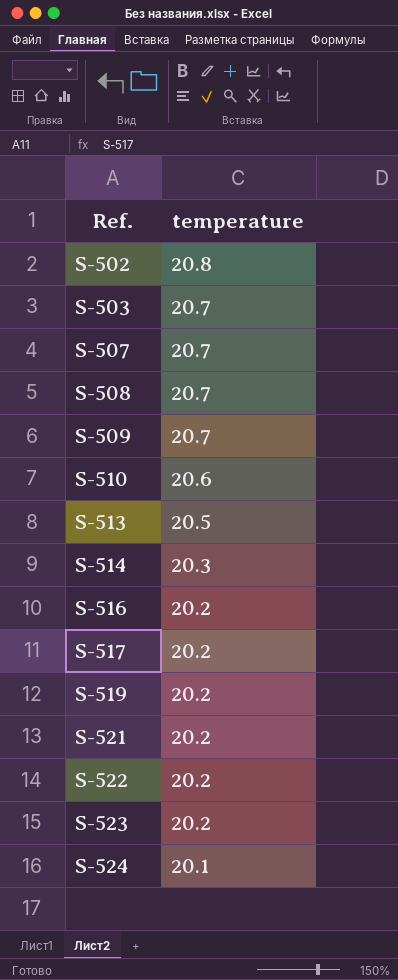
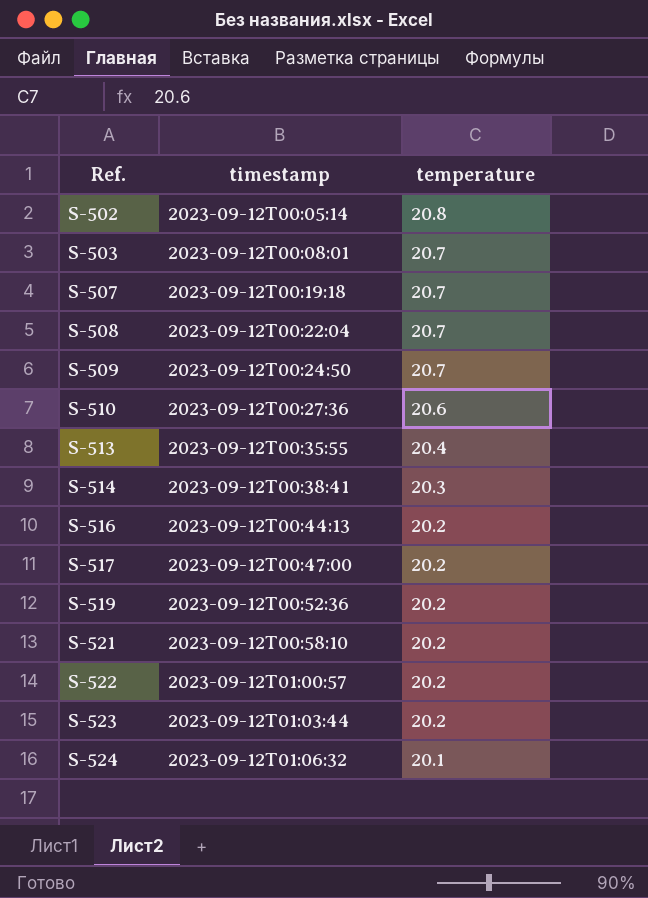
column timestamp | position: none -> 2
S-513 | temperature: 20.5 -> 20.4

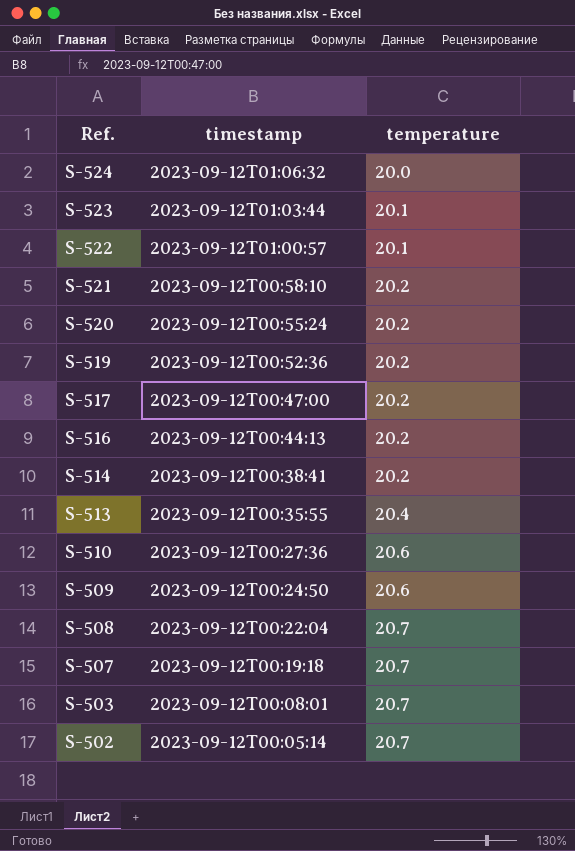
row order: Ref. ascending -> Ref. descending
S-524 | temperature: 20.1 -> 20.0
S-523 | temperature: 20.2 -> 20.1
S-522 | temperature: 20.2 -> 20.1
row S-520: none -> 2023-09-12T00:55:24 | 20.2
S-514 | temperature: 20.3 -> 20.2
S-509 | temperature: 20.7 -> 20.6
S-502 | temperature: 20.8 -> 20.7

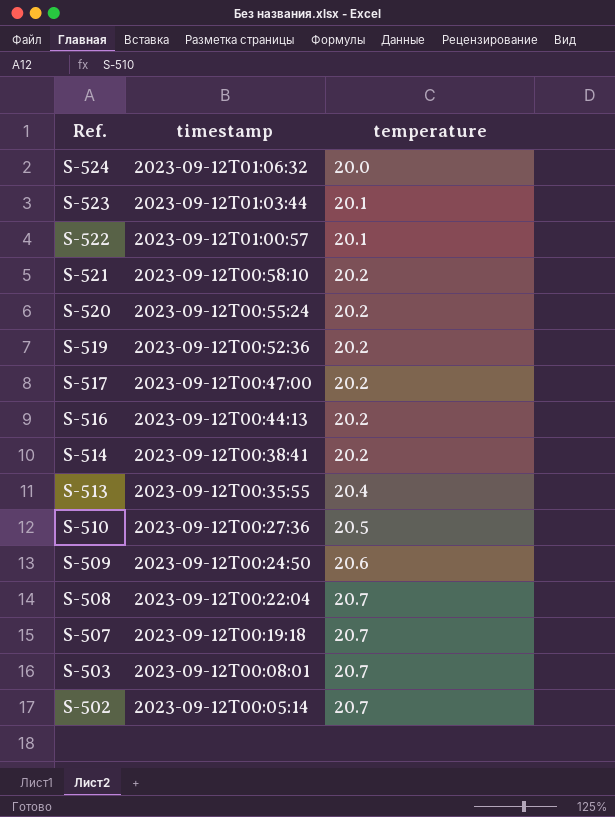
S-510 | temperature: 20.6 -> 20.5

